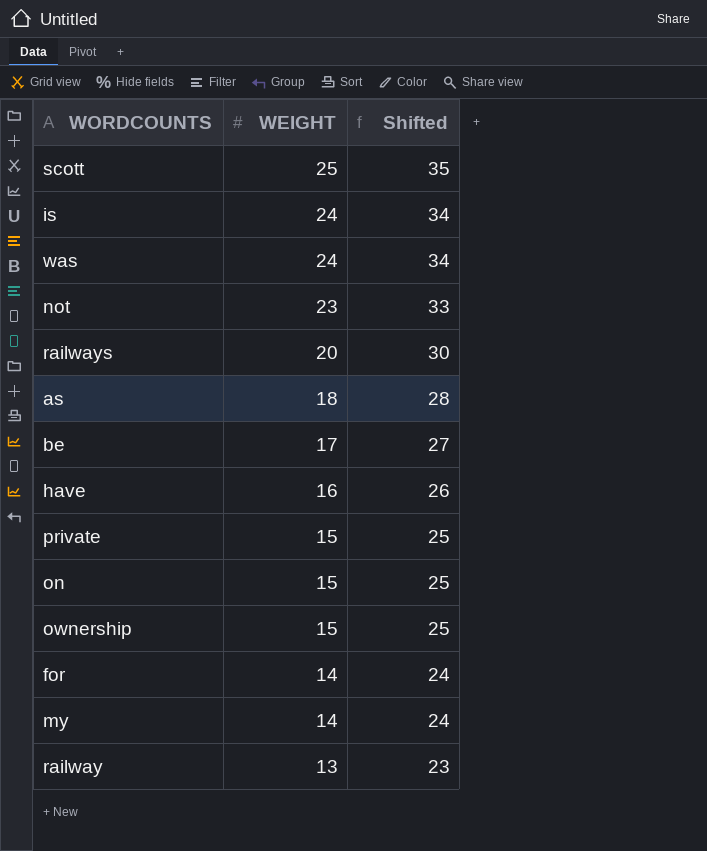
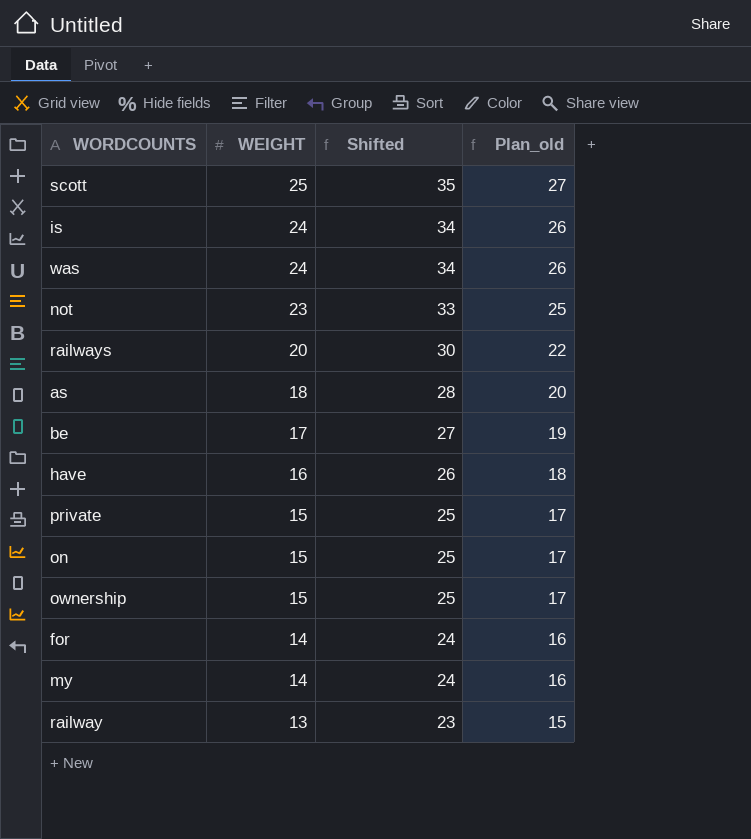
column Plan_old | formula: none -> [WEIGHT] + 2

